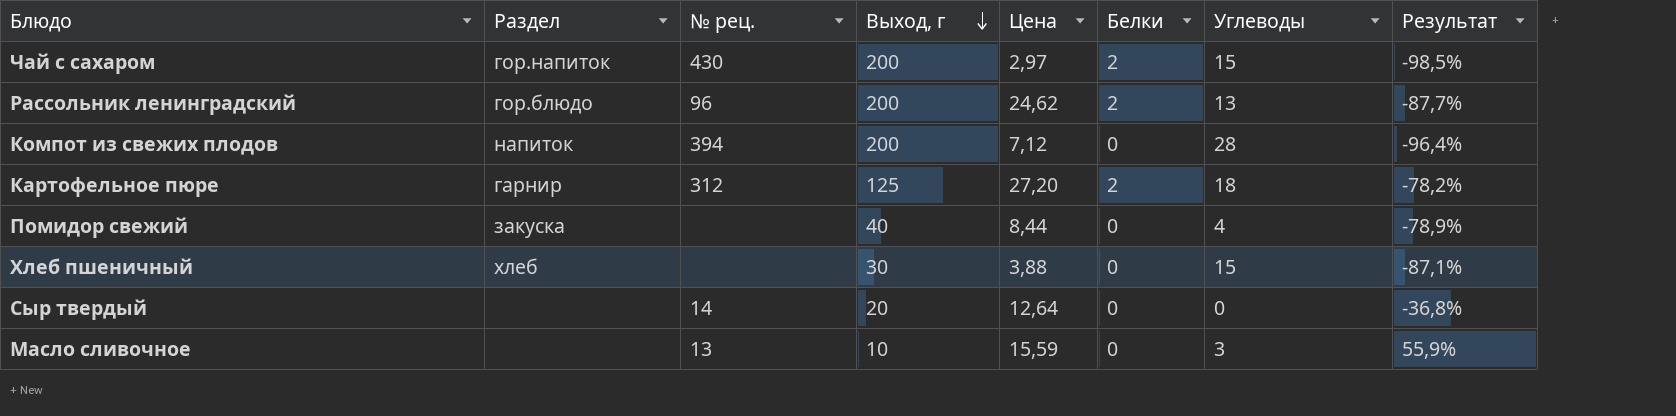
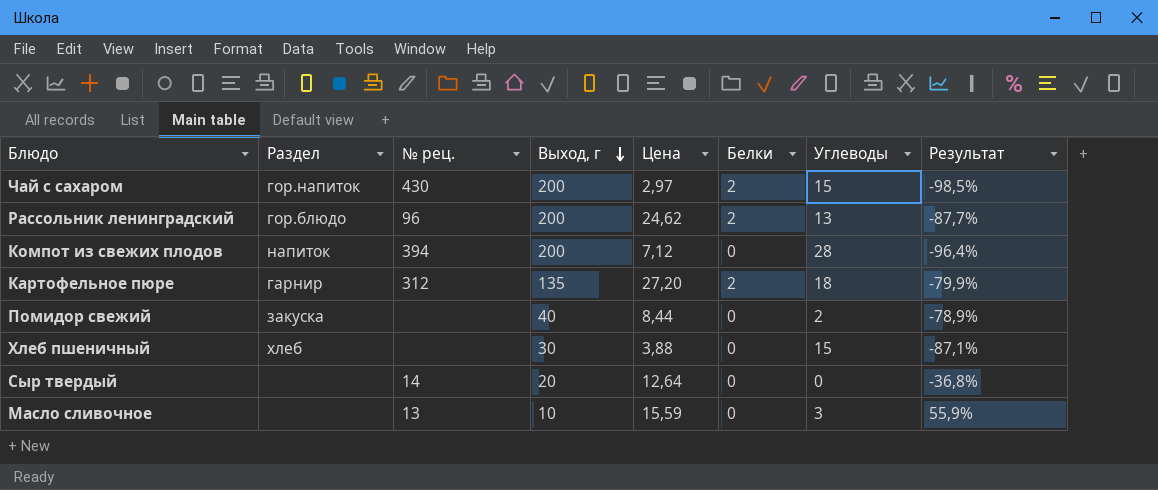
Картофельное пюре | Выход, г: 125 -> 135
Картофельное пюре | Результат: -78,2% -> -79,9%
Помидор свежий | Углеводы: 4 -> 2

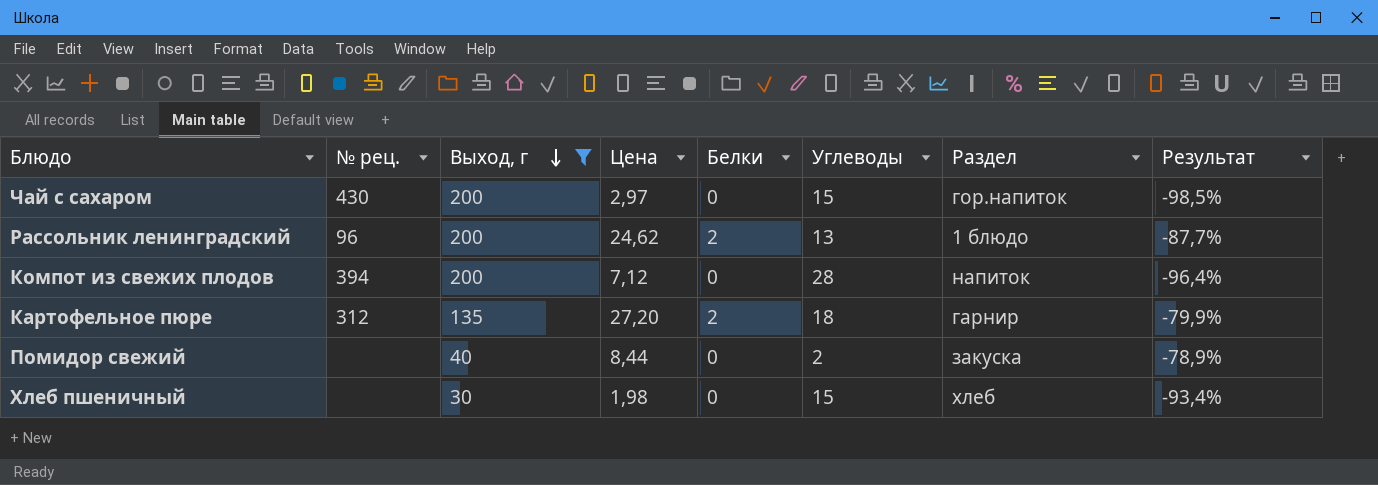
filter: none -> Выход, г >= 30
column Раздел | position: 2 -> 7
Чай с сахаром | Белки: 2 -> 0
Рассольник ленинградский | Раздел: гор.блюдо -> 1 блюдо
Хлеб пшеничный | Цена: 3,88 -> 1,98
Хлеб пшеничный | Результат: -87,1% -> -93,4%

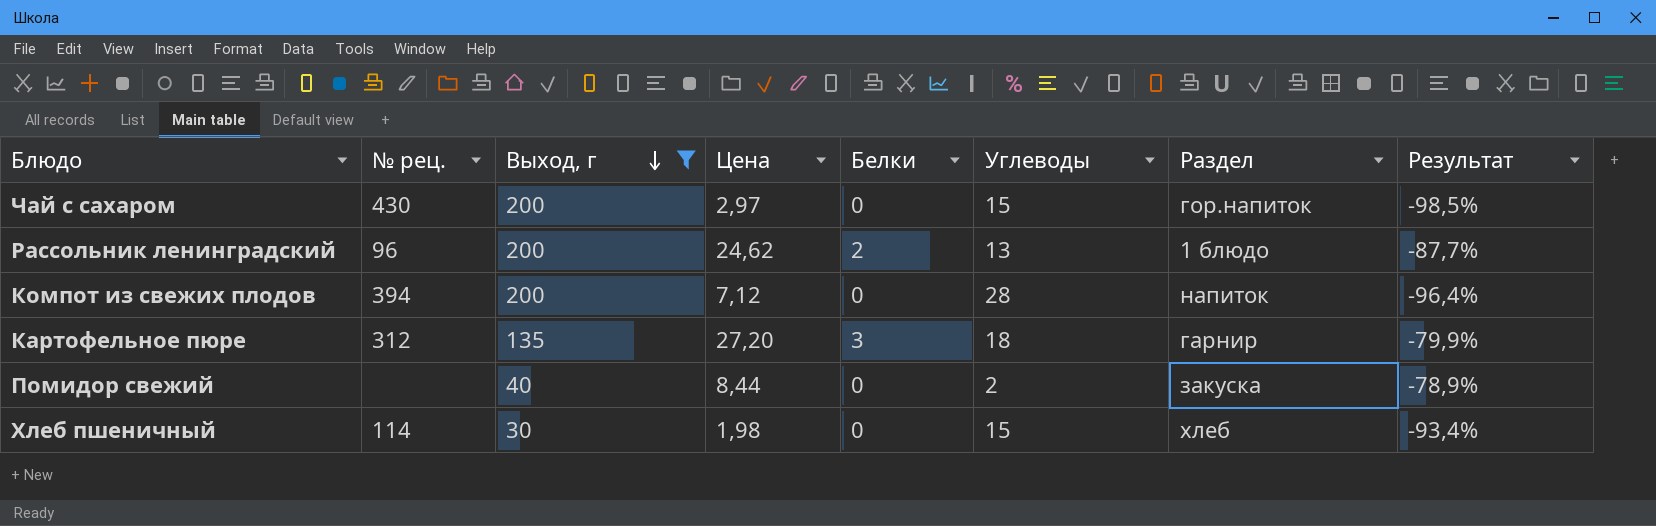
Картофельное пюре | Белки: 2 -> 3
Хлеб пшеничный | № рец.: none -> 114

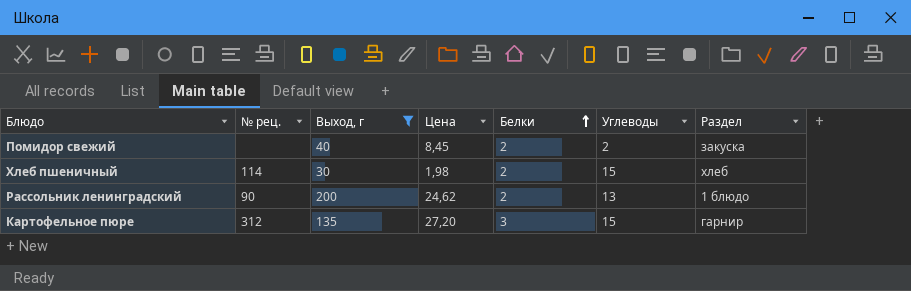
row order: Выход, г descending -> Белки ascending
column Результат | formula: ([Цена] - [Выход, г]) / [Выход, г] -> none
row Чай с сахаром: 430 | 200 | 2,97 | 0 | 15 | гор.напиток | -98,5% -> none
row Компот из свежих плодов: 394 | 200 | 7,12 | 0 | 28 | напиток | -96,4% -> none
Помидор свежий | Цена: 8,44 -> 8,45
Помидор свежий | Белки: 0 -> 2
Хлеб пшеничный | Белки: 0 -> 2
Рассольник ленинградский | № рец.: 96 -> 90
Картофельное пюре | Углеводы: 18 -> 15

